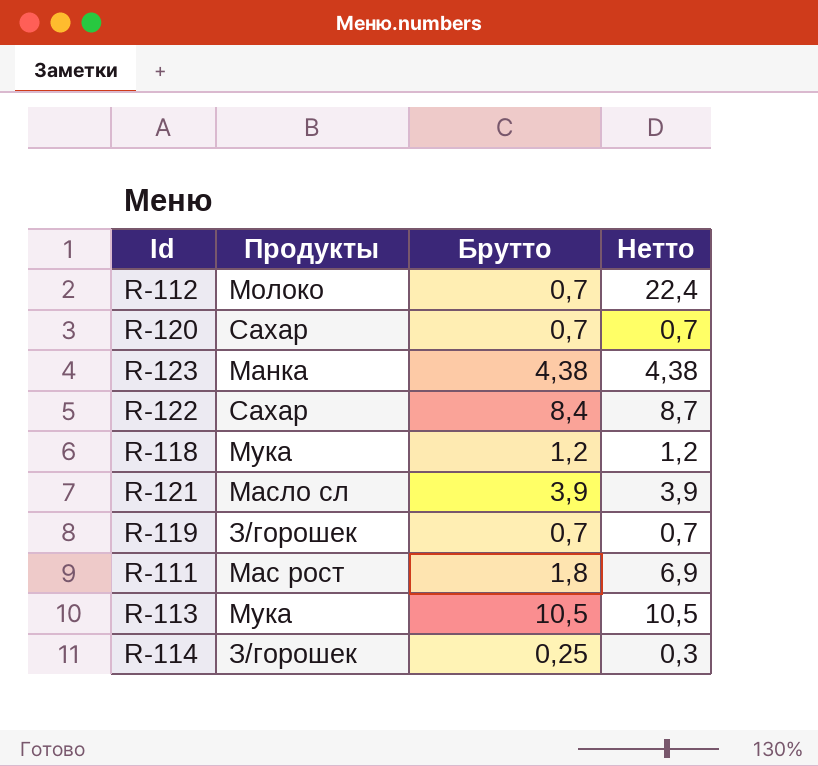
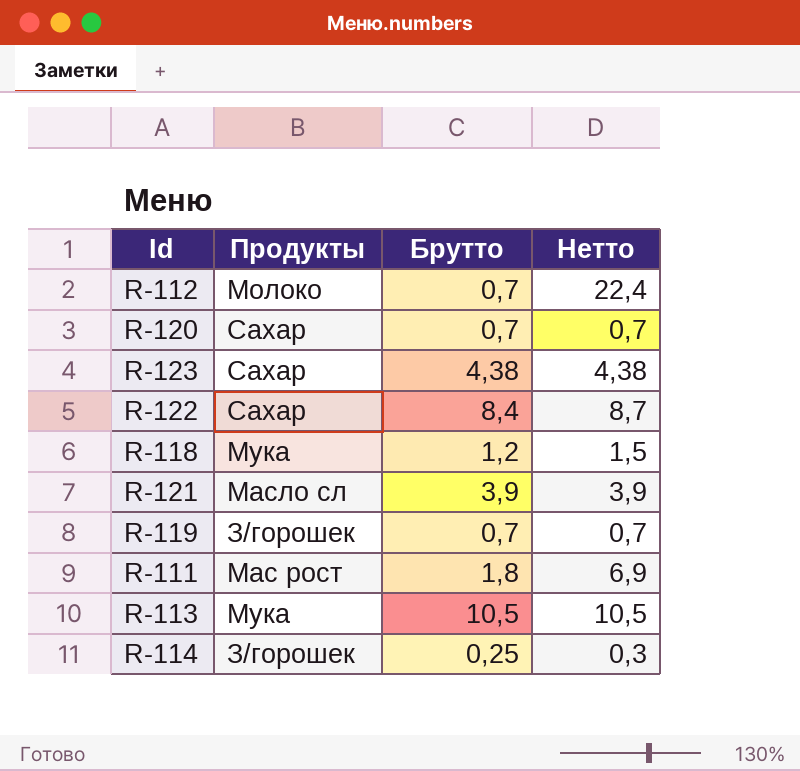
R-123 | Продукты: Манка -> Сахар
R-118 | Нетто: 1,2 -> 1,5

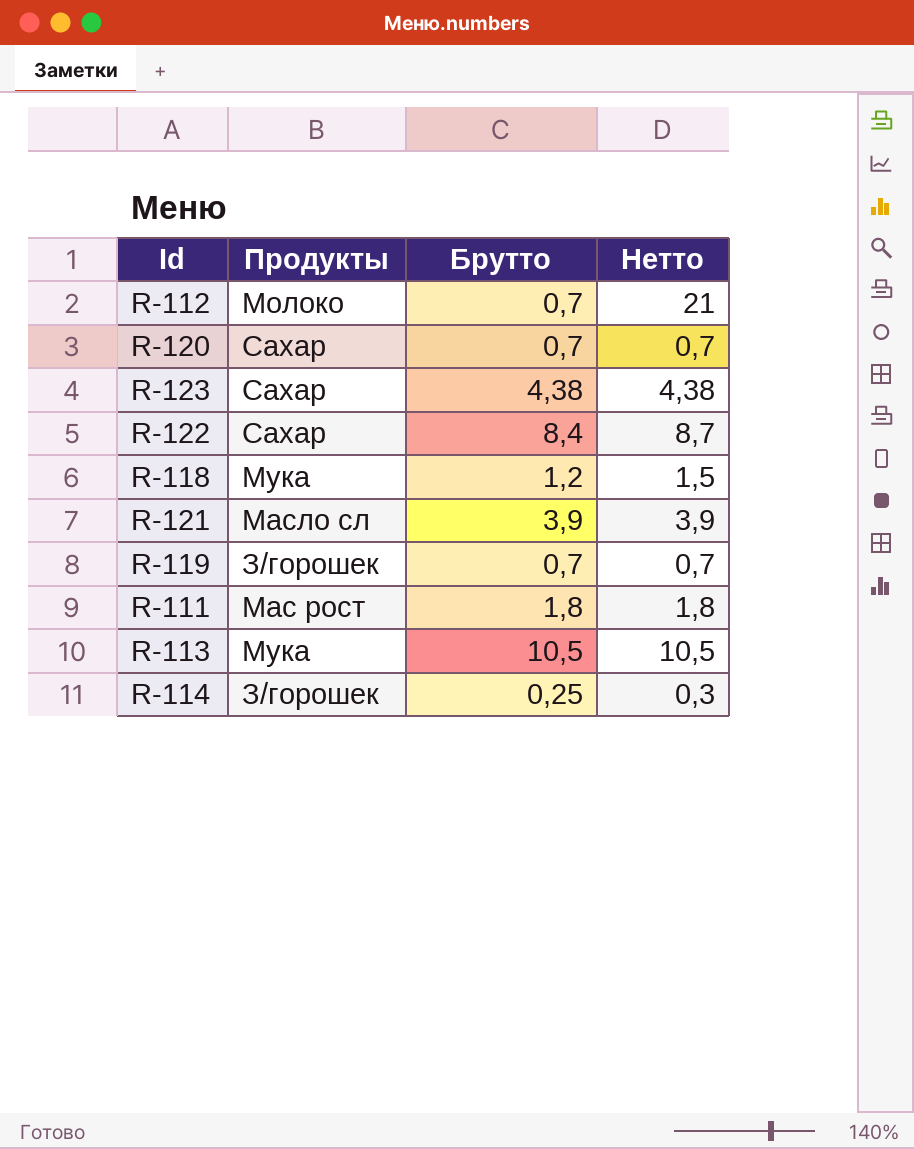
R-112 | Нетто: 22,4 -> 21
R-111 | Нетто: 6,9 -> 1,8

